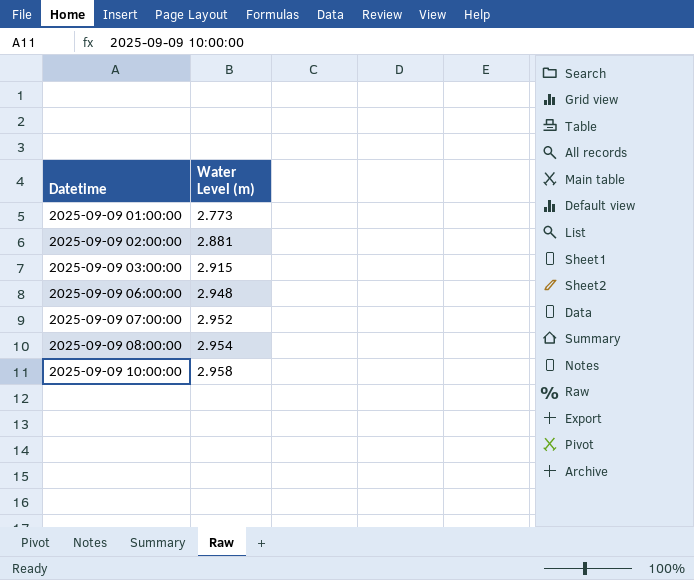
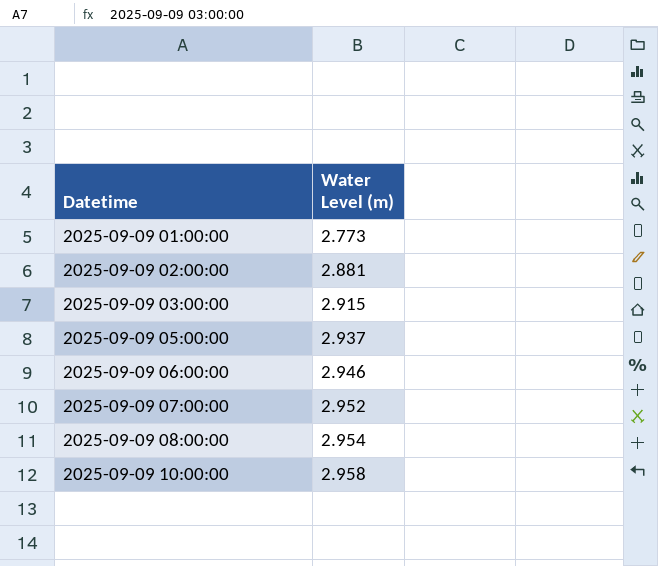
row 2025-09-09 05:00:00: none -> 2.937
2025-09-09 06:00:00 | Water Level (m): 2.948 -> 2.946

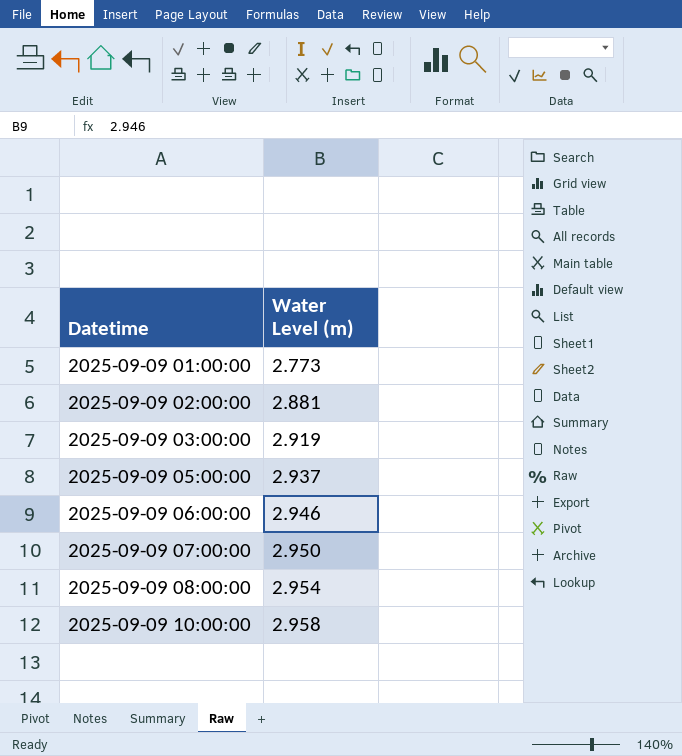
2025-09-09 03:00:00 | Water Level (m): 2.915 -> 2.919
2025-09-09 07:00:00 | Water Level (m): 2.952 -> 2.950

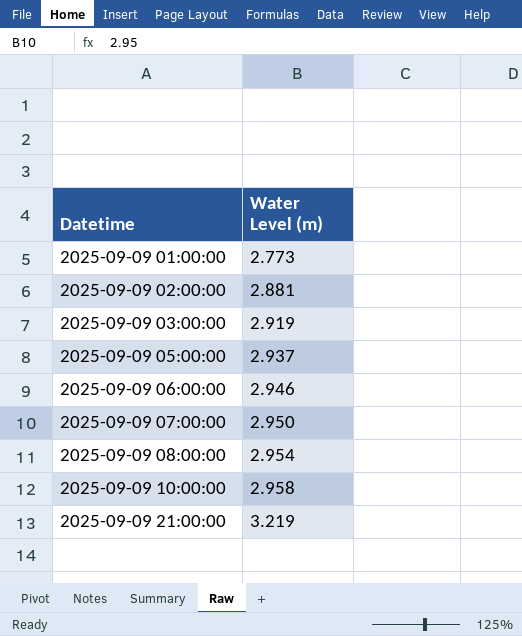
row 2025-09-09 21:00:00: none -> 3.219

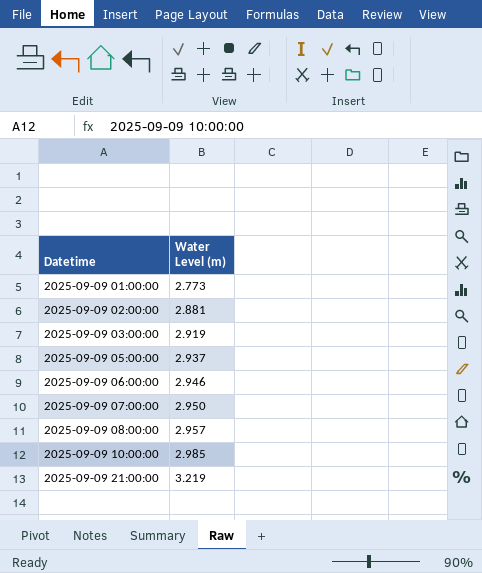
2025-09-09 08:00:00 | Water Level (m): 2.954 -> 2.957
2025-09-09 10:00:00 | Water Level (m): 2.958 -> 2.985

